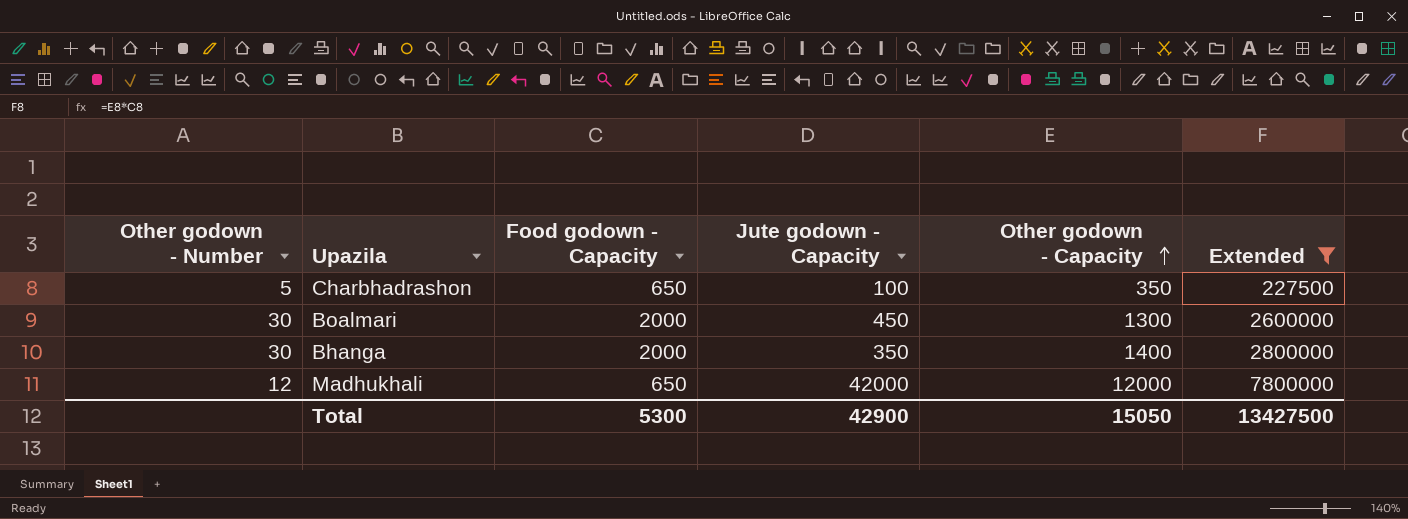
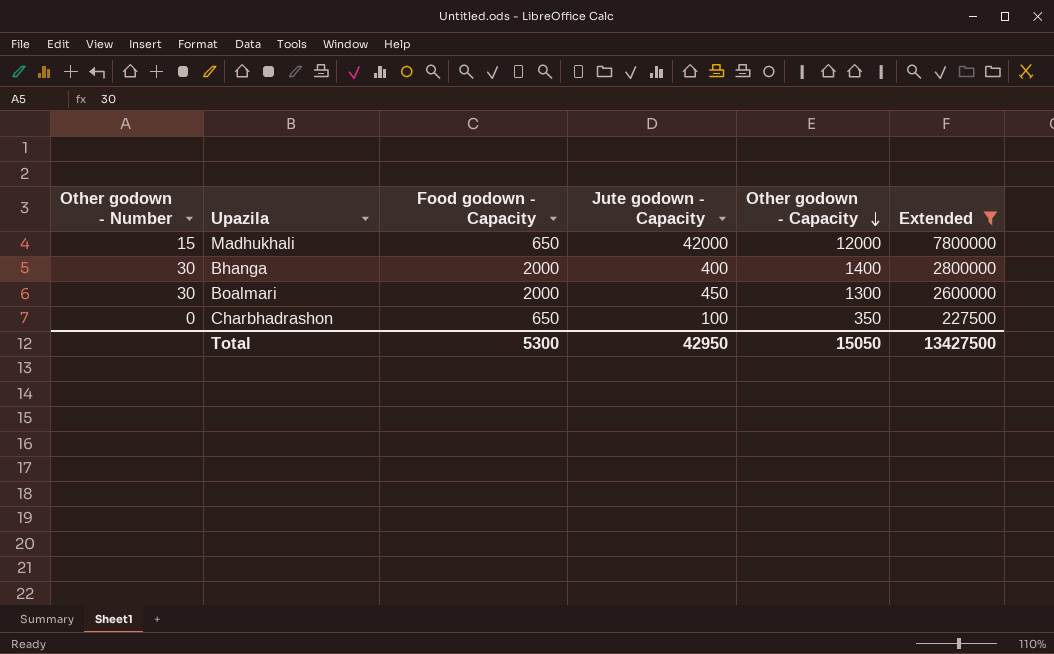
row order: Other godown - Capacity ascending -> Other godown - Capacity descending
Madhukhali | Other godown - Number: 12 -> 15
Bhanga | Jute godown - Capacity: 350 -> 400
Charbhadrashon | Other godown - Number: 5 -> 0
Total | Jute godown - Capacity: 42900 -> 42950

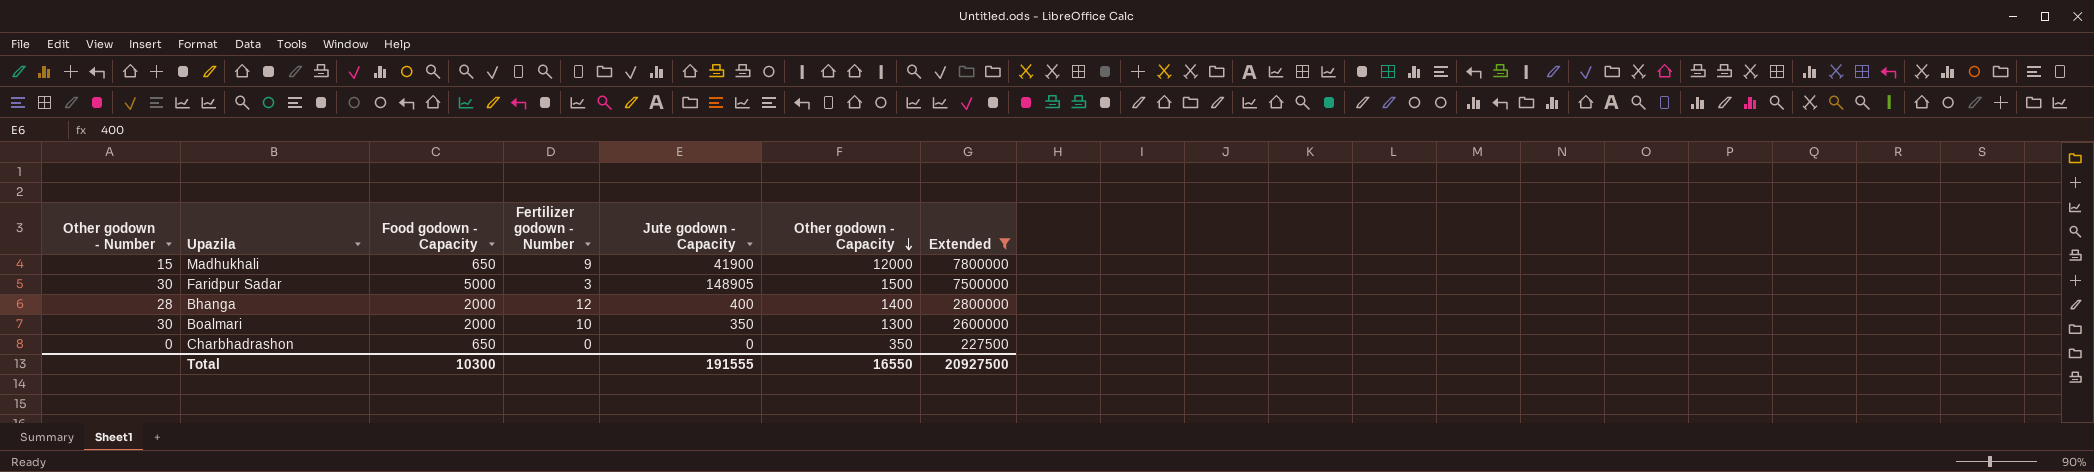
column Fertilizer godown - Number | position: none -> 4
Madhukhali | Jute godown - Capacity: 42000 -> 41900
row Faridpur Sadar: none -> 30 | 5000 | 3 | 148905 | 1500 | 7500000
Bhanga | Other godown - Number: 30 -> 28
Boalmari | Jute godown - Capacity: 450 -> 350
Charbhadrashon | Jute godown - Capacity: 100 -> 0
Total | Food godown - Capacity: 5300 -> 10300
Total | Jute godown - Capacity: 42950 -> 191555
Total | Other godown - Capacity: 15050 -> 16550
Total | Extended: 13427500 -> 20927500

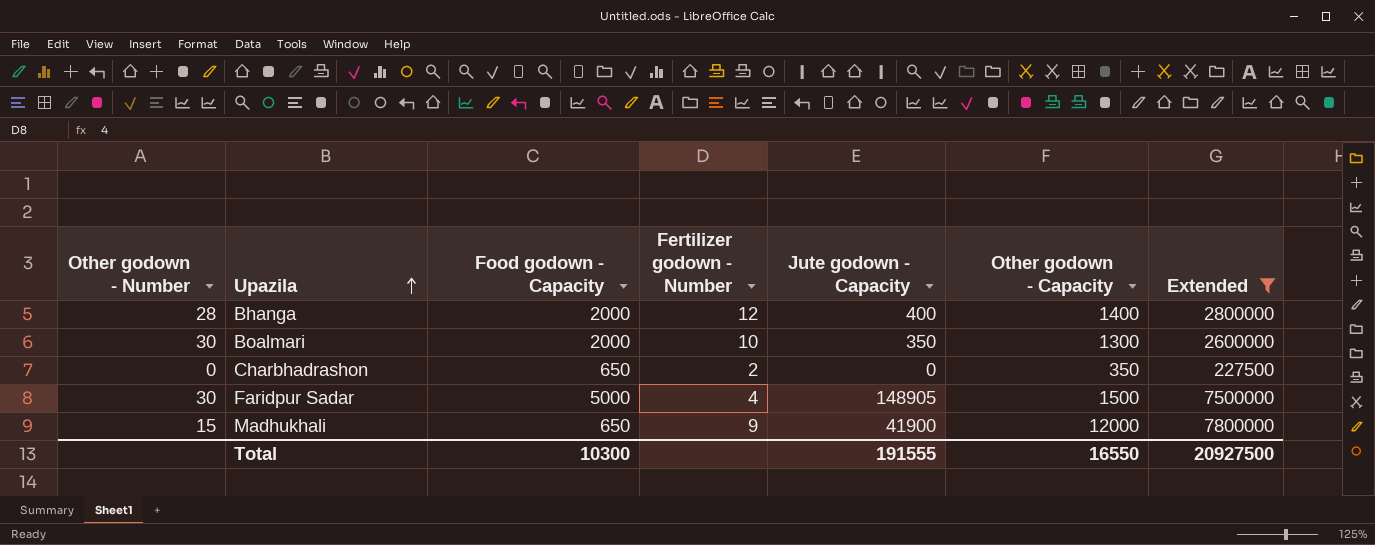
row order: Other godown - Capacity descending -> Upazila ascending
Charbhadrashon | Fertilizer godown - Number: 0 -> 2
Faridpur Sadar | Fertilizer godown - Number: 3 -> 4

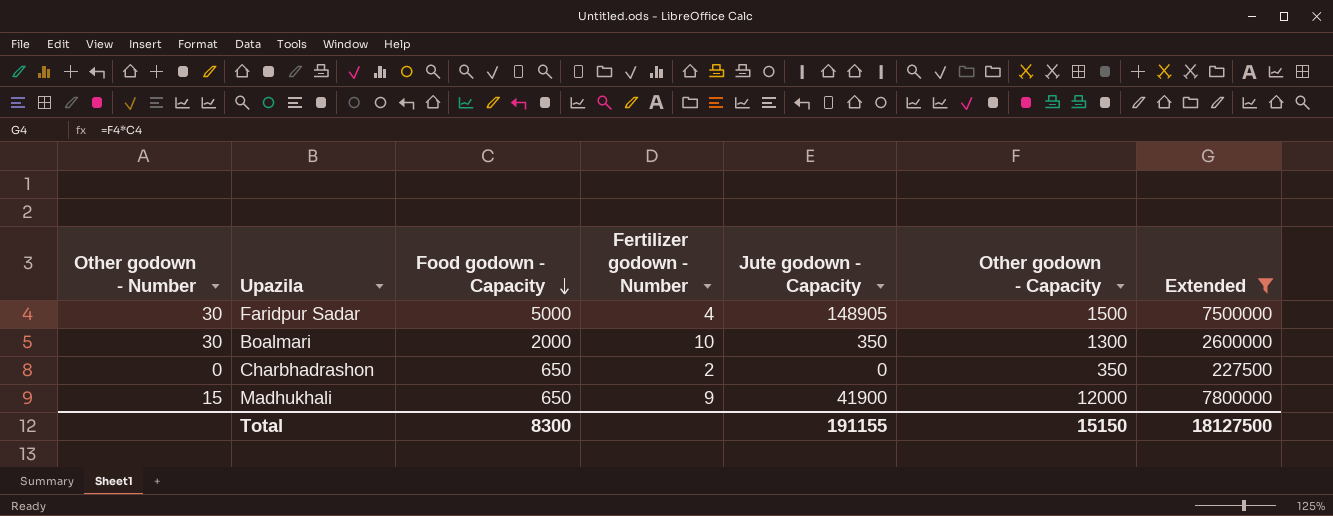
row order: Upazila ascending -> Food godown - Capacity descending
row Bhanga: 28 | 2000 | 12 | 400 | 1400 | 2800000 -> none
Total | Food godown - Capacity: 10300 -> 8300
Total | Jute godown - Capacity: 191555 -> 191155
Total | Other godown - Capacity: 16550 -> 15150
Total | Extended: 20927500 -> 18127500

